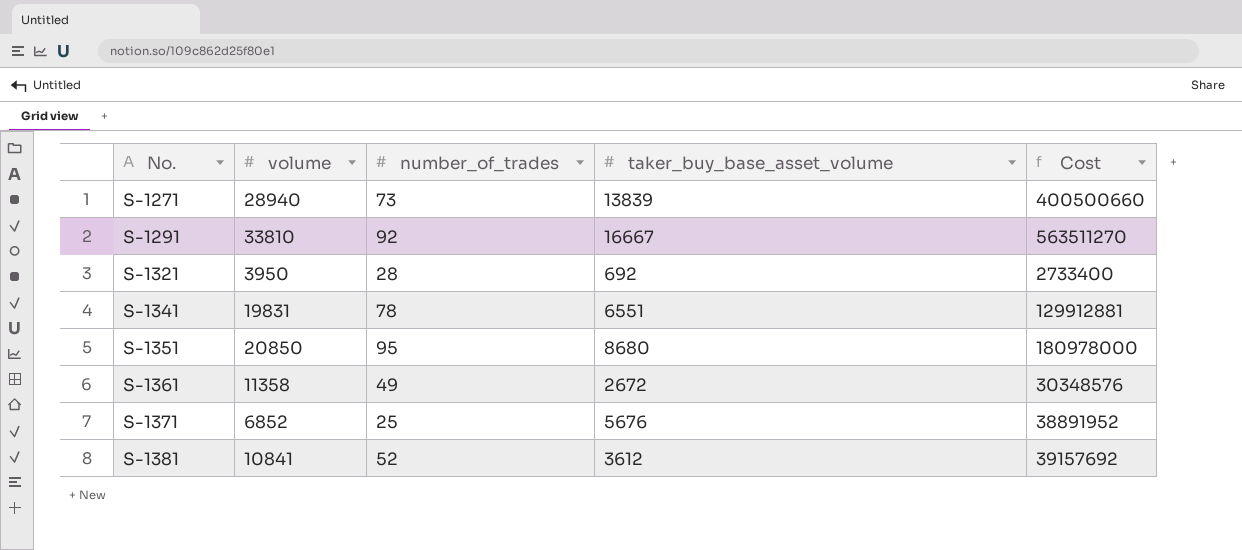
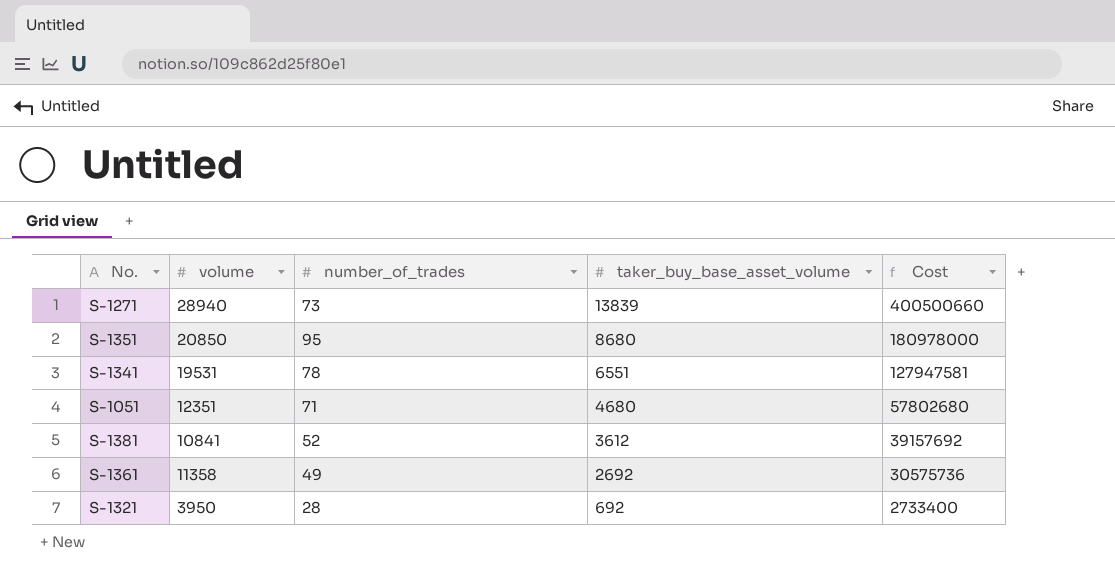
row order: No. ascending -> taker_buy_base_asset_volume descending
row S-1291: 33810 | 92 | 16667 | 563511270 -> none
row S-1371: 6852 | 25 | 5676 | 38891952 -> none
S-1341 | volume: 19831 -> 19531
S-1341 | Cost: 129912881 -> 127947581
row S-1051: none -> 12351 | 71 | 4680 | 57802680
S-1361 | taker_buy_base_asset_volume: 2672 -> 2692
S-1361 | Cost: 30348576 -> 30575736

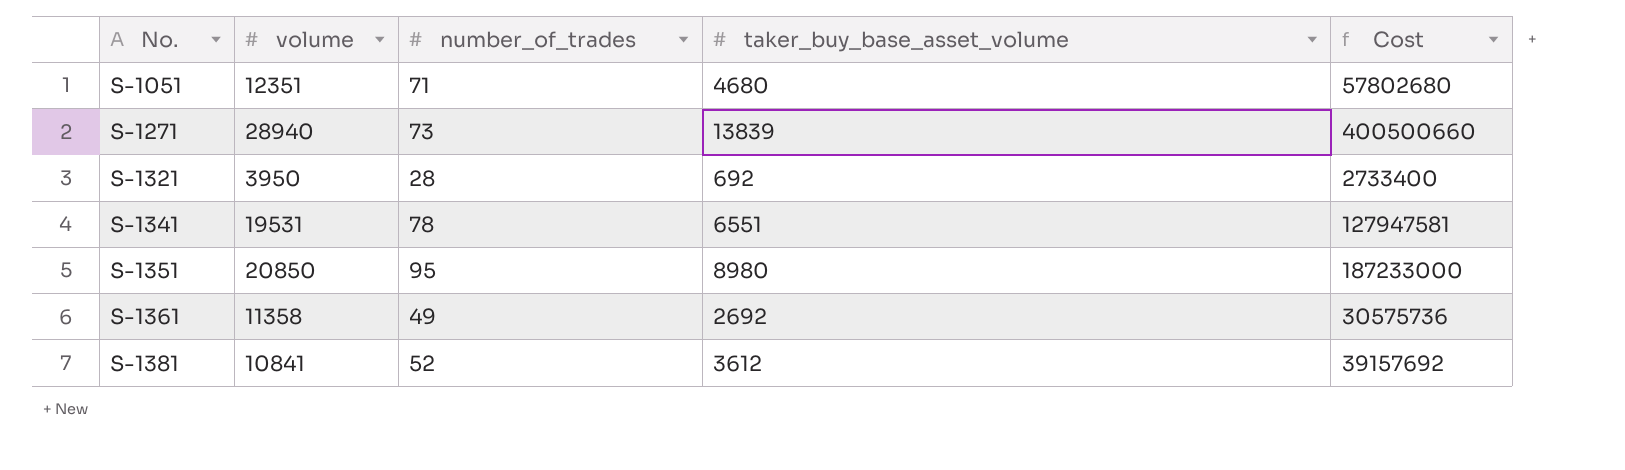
row order: taker_buy_base_asset_volume descending -> No. ascending
S-1351 | taker_buy_base_asset_volume: 8680 -> 8980
S-1351 | Cost: 180978000 -> 187233000

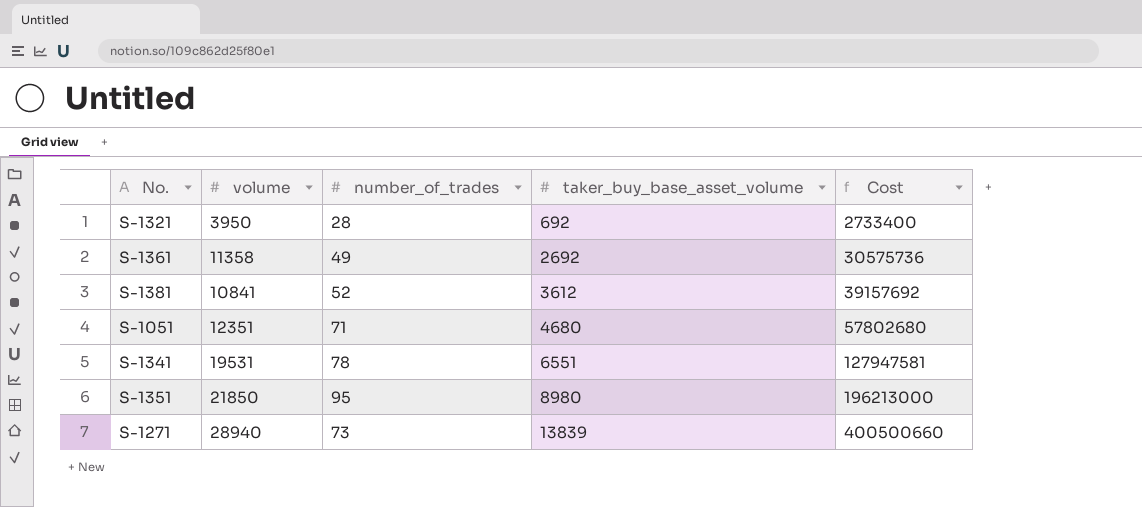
row order: No. ascending -> taker_buy_base_asset_volume ascending
S-1351 | volume: 20850 -> 21850
S-1351 | Cost: 187233000 -> 196213000

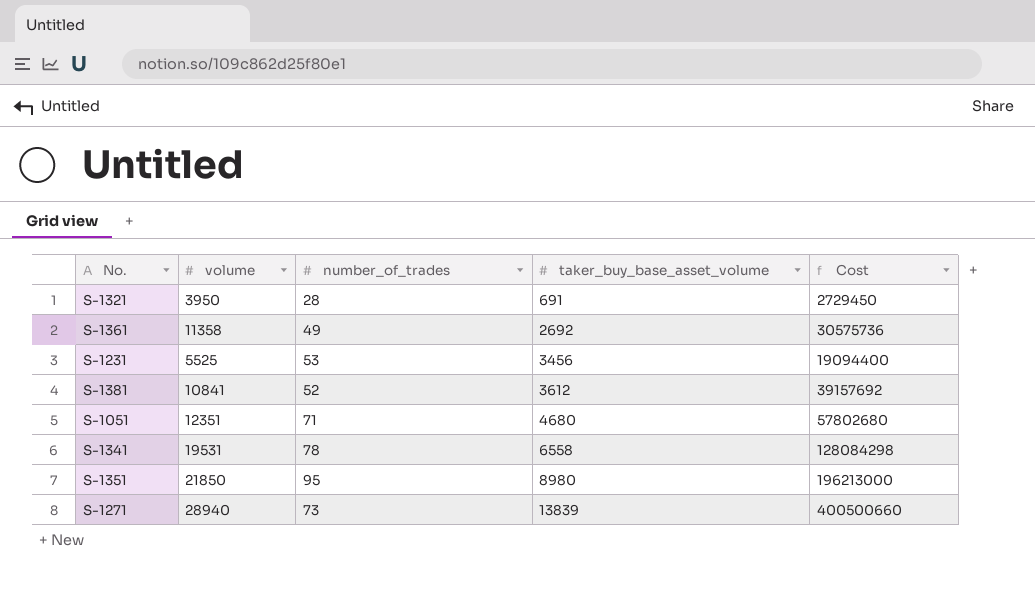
S-1321 | taker_buy_base_asset_volume: 692 -> 691
S-1321 | Cost: 2733400 -> 2729450
row S-1231: none -> 5525 | 53 | 3456 | 19094400
S-1341 | taker_buy_base_asset_volume: 6551 -> 6558
S-1341 | Cost: 127947581 -> 128084298

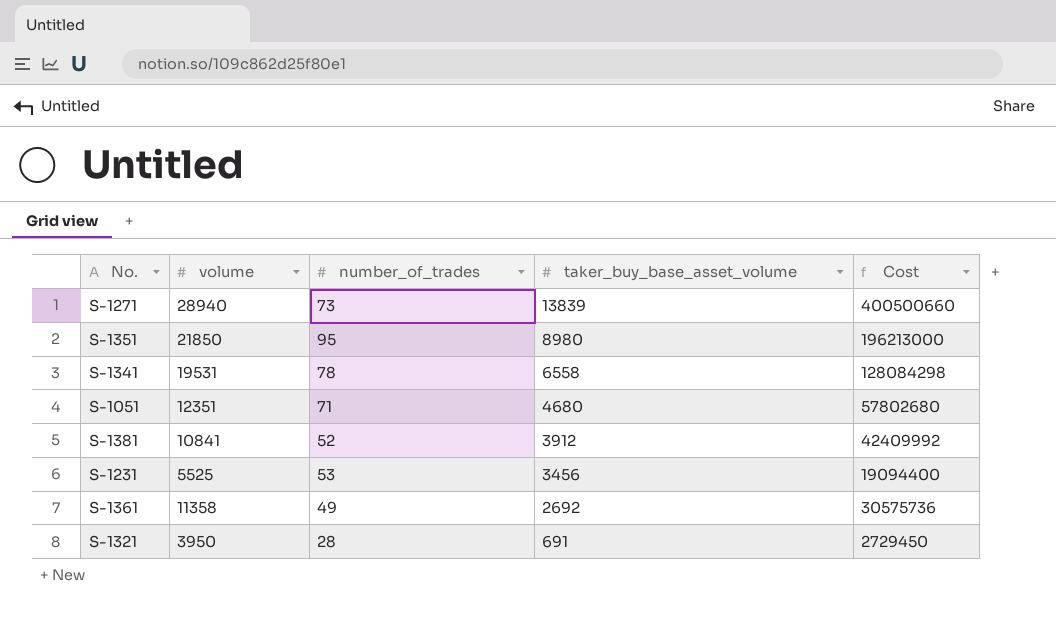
row order: taker_buy_base_asset_volume ascending -> taker_buy_base_asset_volume descending
S-1381 | taker_buy_base_asset_volume: 3612 -> 3912
S-1381 | Cost: 39157692 -> 42409992

